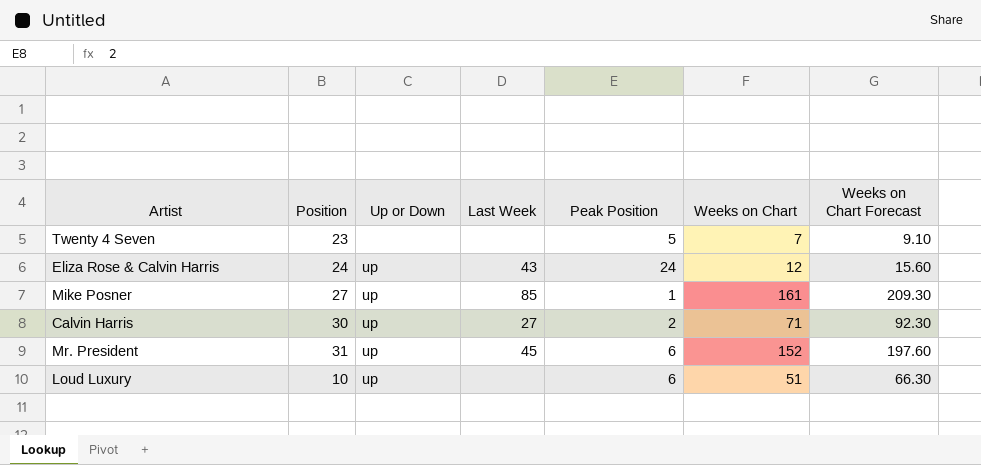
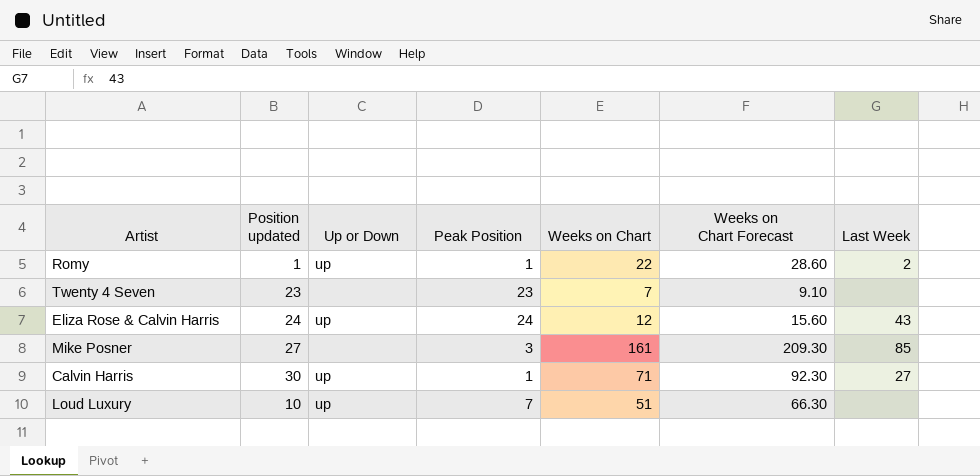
column name: Position -> Position updated
column Last Week | position: 4 -> 7
row Mr. President: 31 | up | 45 | 6 | 152 | 197.60 -> none
row Romy: none -> 1 | up | 1 | 22 | 28.60 | 2
Twenty 4 Seven | Peak Position: 5 -> 23
Mike Posner | Up or Down: up -> none
Mike Posner | Peak Position: 1 -> 3
Calvin Harris | Peak Position: 2 -> 1
Loud Luxury | Peak Position: 6 -> 7

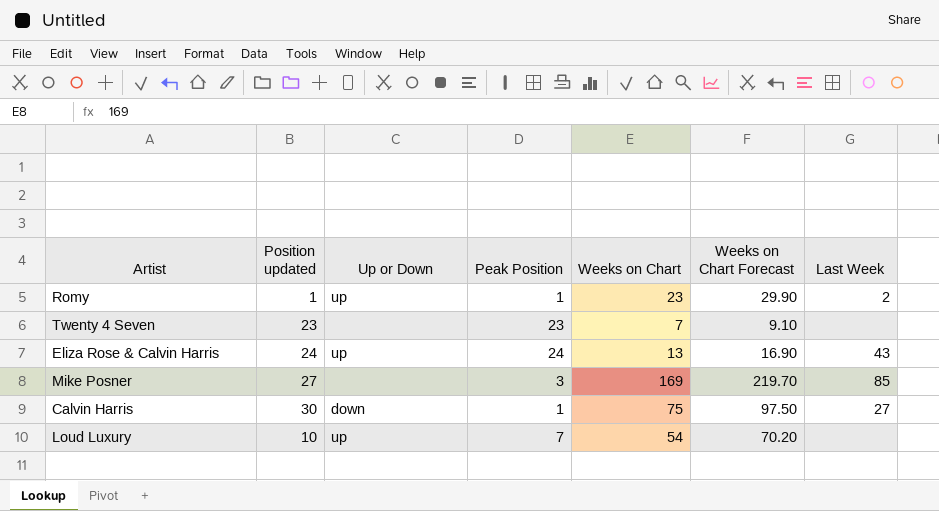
Romy | Weeks on Chart: 22 -> 23
Romy | Weeks on Chart Forecast: 28.60 -> 29.90
Eliza Rose & Calvin Harris | Weeks on Chart: 12 -> 13
Eliza Rose & Calvin Harris | Weeks on Chart Forecast: 15.60 -> 16.90
Mike Posner | Weeks on Chart: 161 -> 169
Mike Posner | Weeks on Chart Forecast: 209.30 -> 219.70
Calvin Harris | Up or Down: up -> down
Calvin Harris | Weeks on Chart: 71 -> 75
Calvin Harris | Weeks on Chart Forecast: 92.30 -> 97.50
Loud Luxury | Weeks on Chart: 51 -> 54
Loud Luxury | Weeks on Chart Forecast: 66.30 -> 70.20

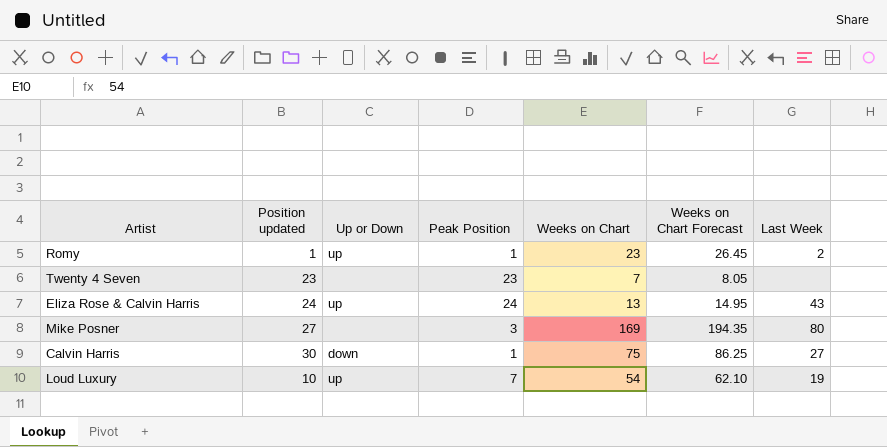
column Weeks on Chart Forecast | formula: [Weeks on Chart] * 1.3 -> [Weeks on Chart] * 1.15
Mike Posner | Last Week: 85 -> 80
Loud Luxury | Last Week: none -> 19

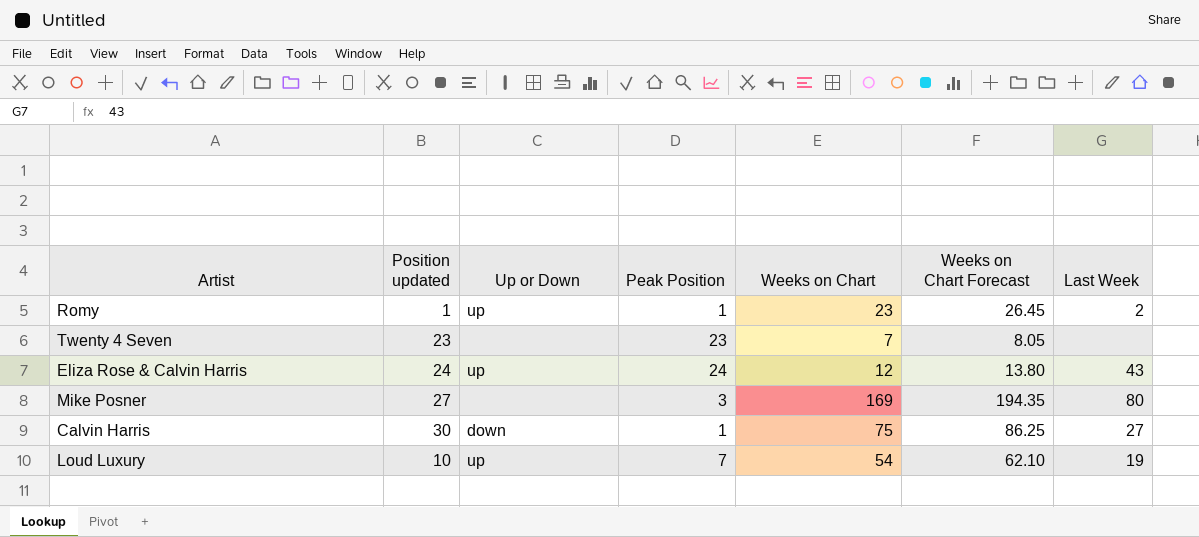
Eliza Rose & Calvin Harris | Weeks on Chart: 13 -> 12
Eliza Rose & Calvin Harris | Weeks on Chart Forecast: 14.95 -> 13.80

